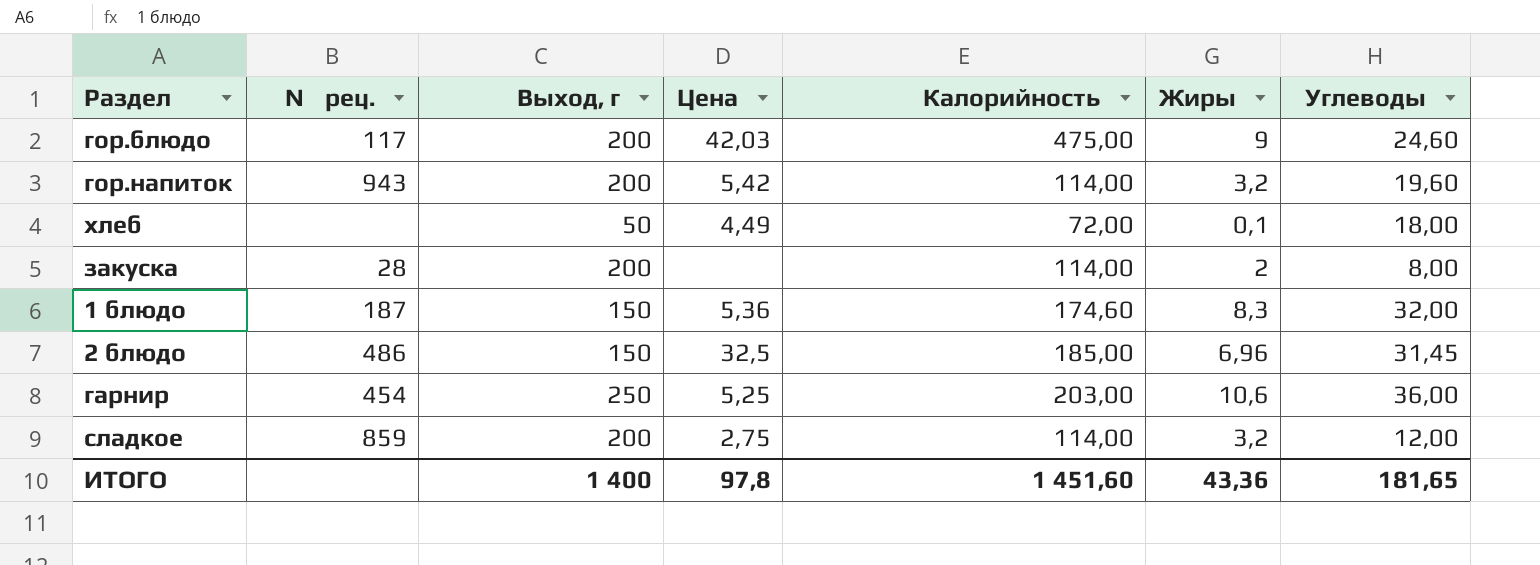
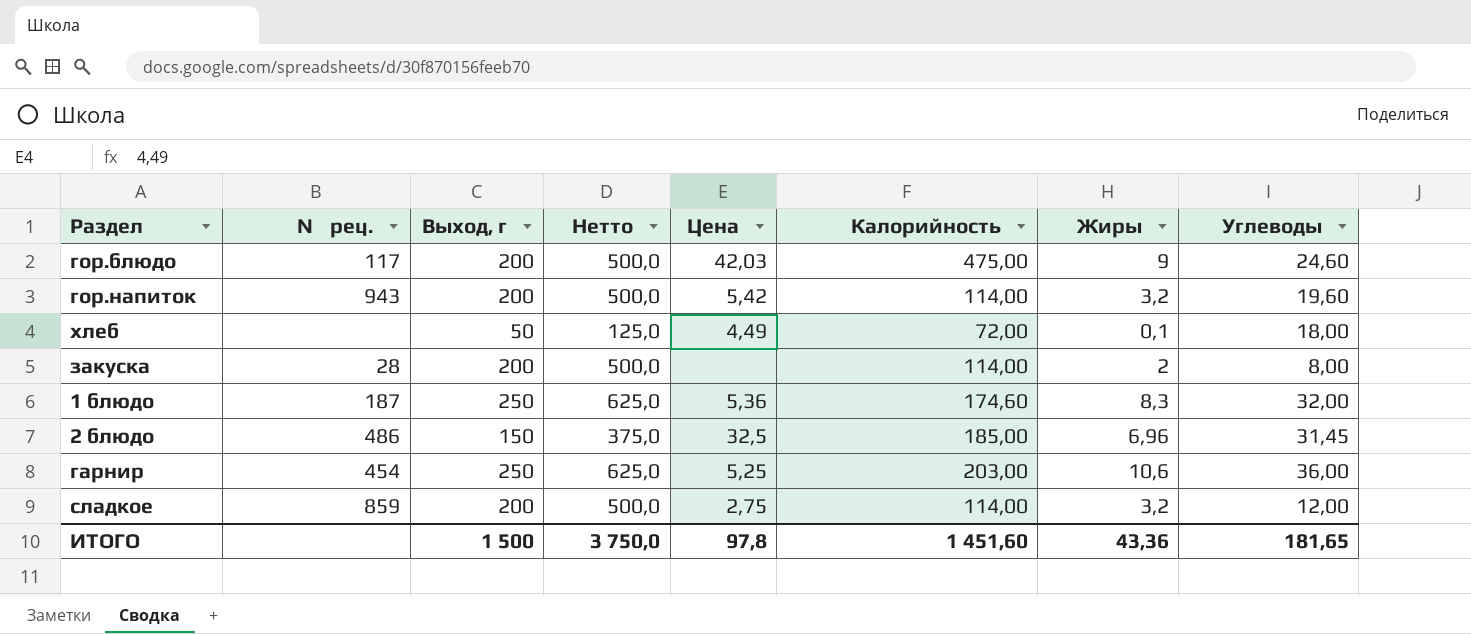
column Нетто | formula: none -> [Выход, г] * 2,5
1 блюдо | Выход, г: 150 -> 250
ИТОГО | Выход, г: 1 400 -> 1 500

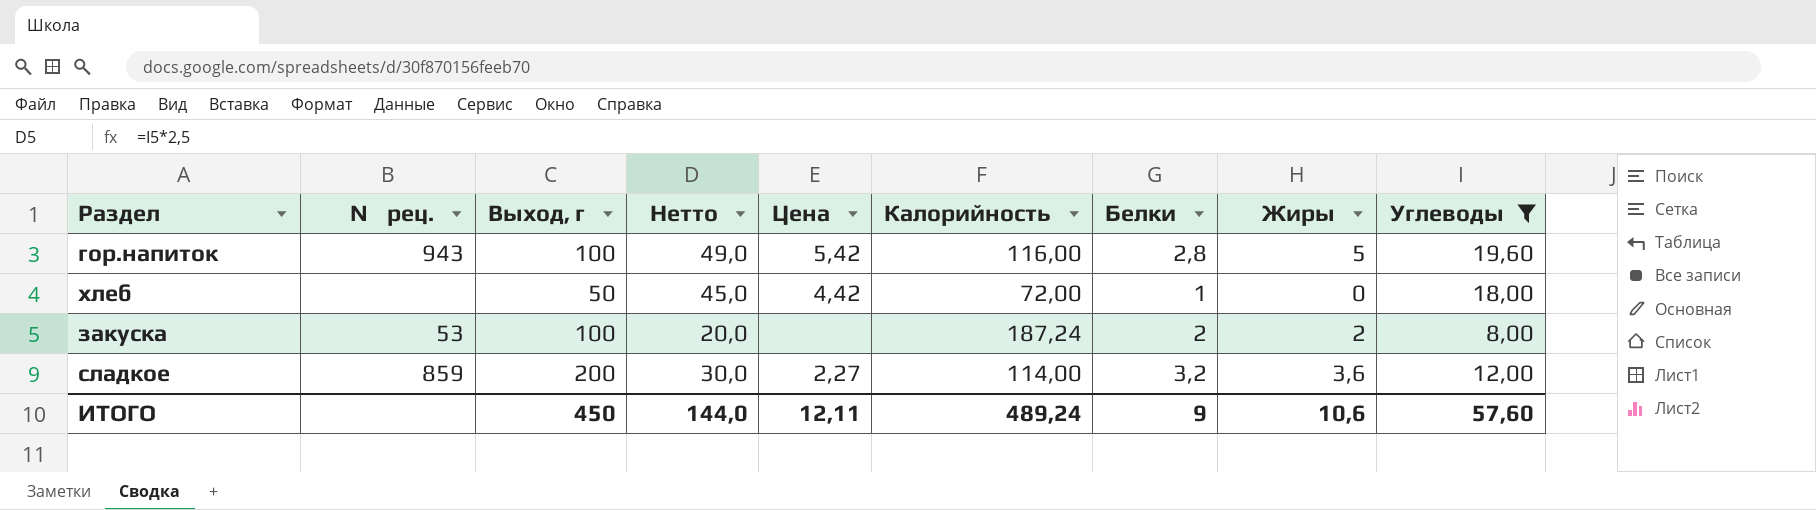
filter: none -> Углеводы <= 19,60
column Нетто | formula: [Выход, г] * 2,5 -> [Углеводы] * 2,5
column Белки | position: none -> 7
гор.напиток | Выход, г: 200 -> 100
гор.напиток | Калорийность: 114,00 -> 116,00
гор.напиток | Жиры: 3,2 -> 5
хлеб | Цена: 4,49 -> 4,42
хлеб | Жиры: 0,1 -> 0
закуска | № рец.: 28 -> 53
закуска | Выход, г: 200 -> 100
закуска | Калорийность: 114,00 -> 187,24
сладкое | Цена: 2,75 -> 2,27
сладкое | Жиры: 3,2 -> 3,6
ИТОГО | Выход, г: 1 500 -> 450
ИТОГО | Нетто: 3 750,0 -> 144,0
ИТОГО | Цена: 97,8 -> 12,11
ИТОГО | Калорийность: 1 451,60 -> 489,24
ИТОГО | Жиры: 43,36 -> 10,6
ИТОГО | Углеводы: 181,65 -> 57,60

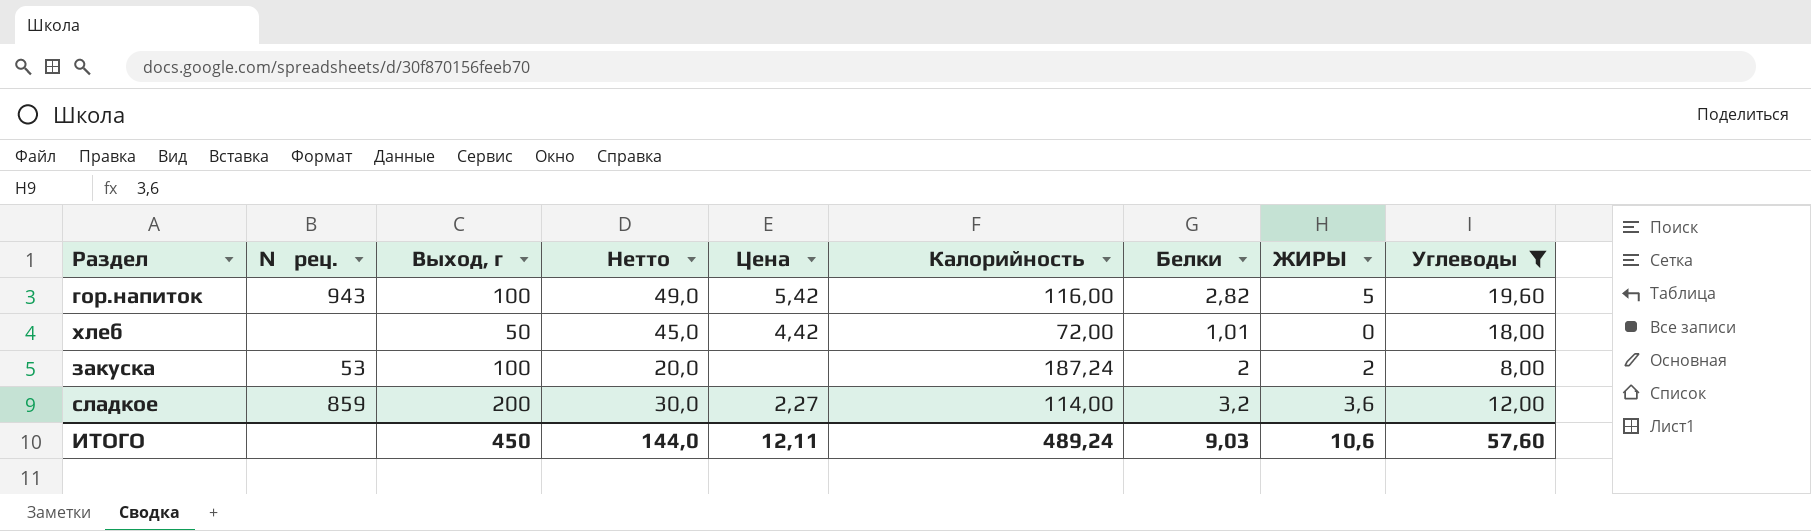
column name: Жиры -> ЖИРЫ
гор.напиток | Белки: 2,8 -> 2,82
хлеб | Белки: 1 -> 1,01
ИТОГО | Белки: 9 -> 9,03

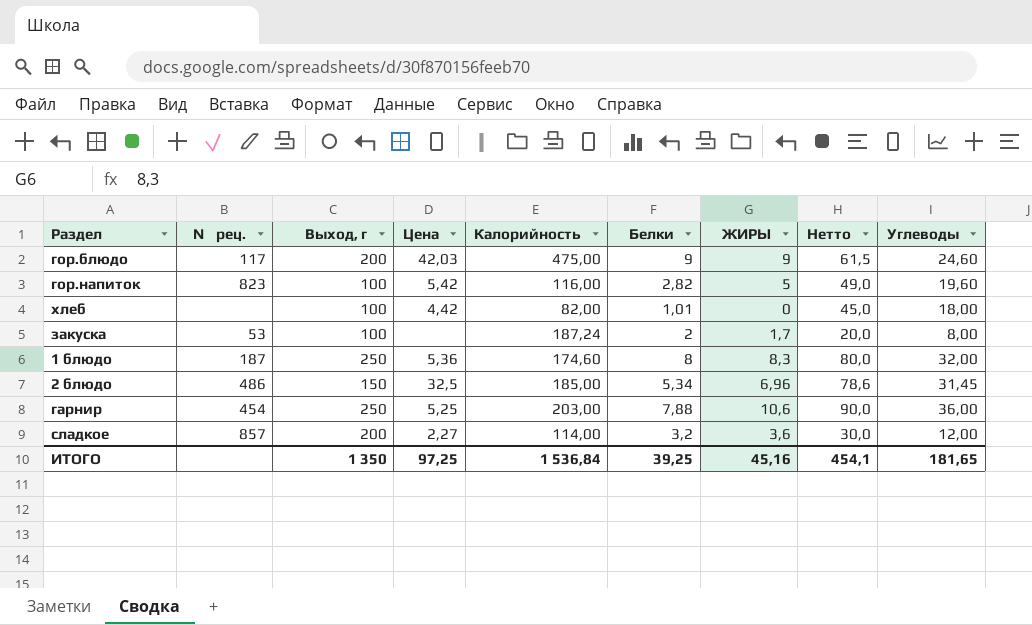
filter: Углеводы <= 19,60 -> none
column Нетто | position: 4 -> 8
гор.напиток | № рец.: 943 -> 823
хлеб | Выход, г: 50 -> 100
хлеб | Калорийность: 72,00 -> 82,00
закуска | ЖИРЫ: 2 -> 1,7
сладкое | № рец.: 859 -> 857
ИТОГО | Выход, г: 450 -> 1 350
ИТОГО | Цена: 12,11 -> 97,25
ИТОГО | Калорийность: 489,24 -> 1 536,84
ИТОГО | Белки: 9,03 -> 39,25
ИТОГО | ЖИРЫ: 10,6 -> 45,16
ИТОГО | Нетто: 144,0 -> 454,1
ИТОГО | Углеводы: 57,60 -> 181,65

